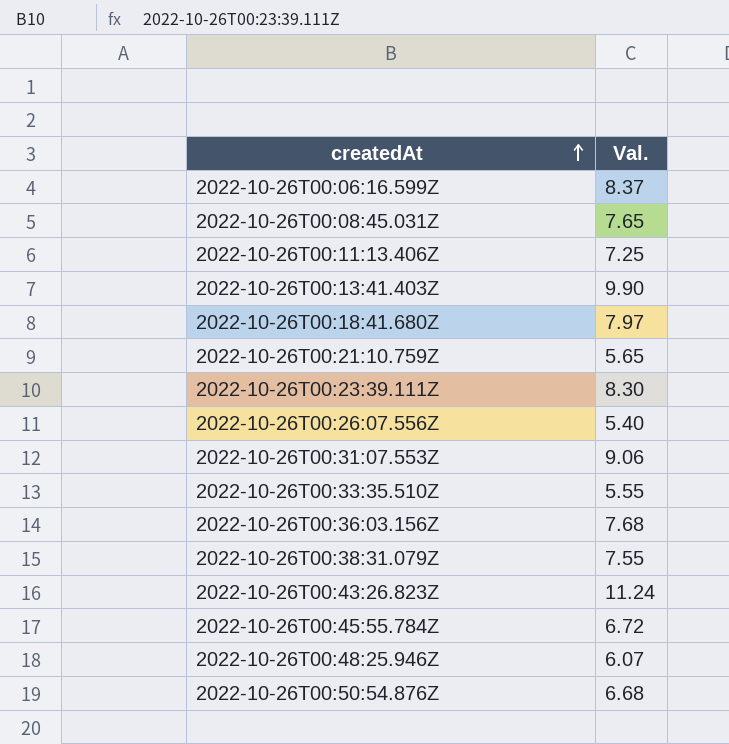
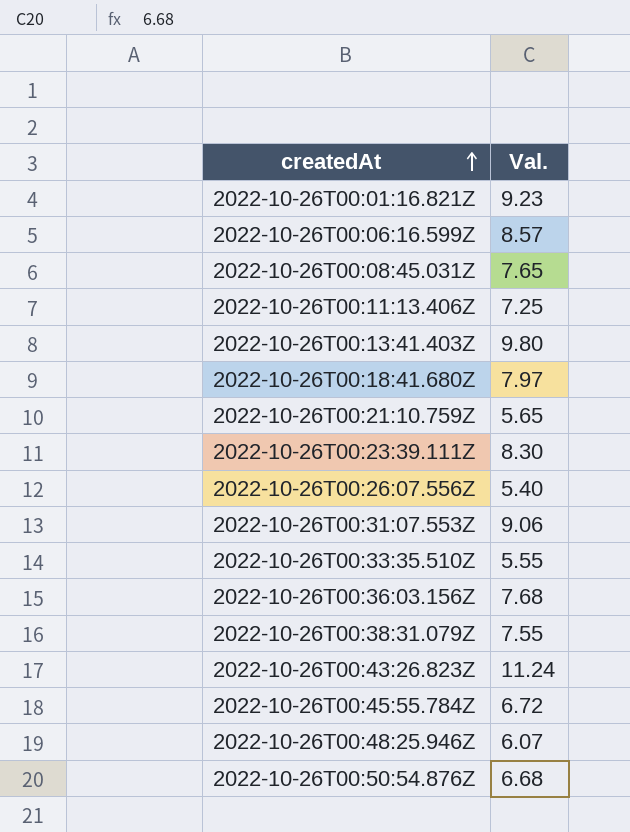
row 2022-10-26T00:01:16.821Z: none -> 9.23
2022-10-26T00:06:16.599Z | Val.: 8.37 -> 8.57
2022-10-26T00:13:41.403Z | Val.: 9.90 -> 9.80

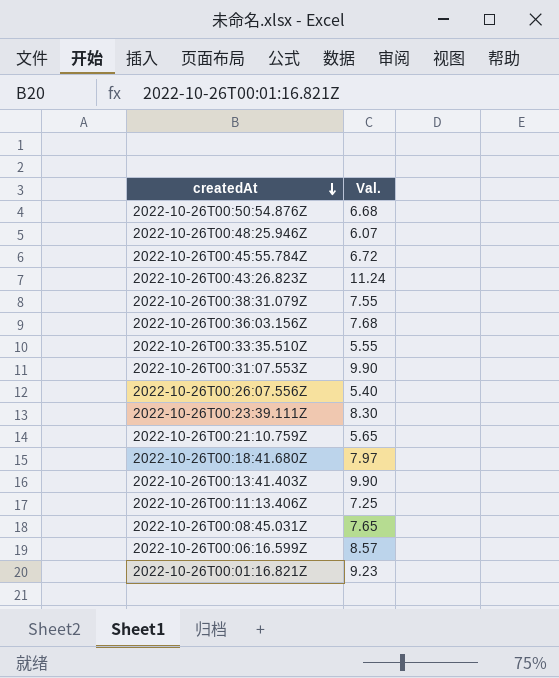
row order: createdAt ascending -> createdAt descending
2022-10-26T00:31:07.553Z | Val.: 9.06 -> 9.90
2022-10-26T00:13:41.403Z | Val.: 9.80 -> 9.90

